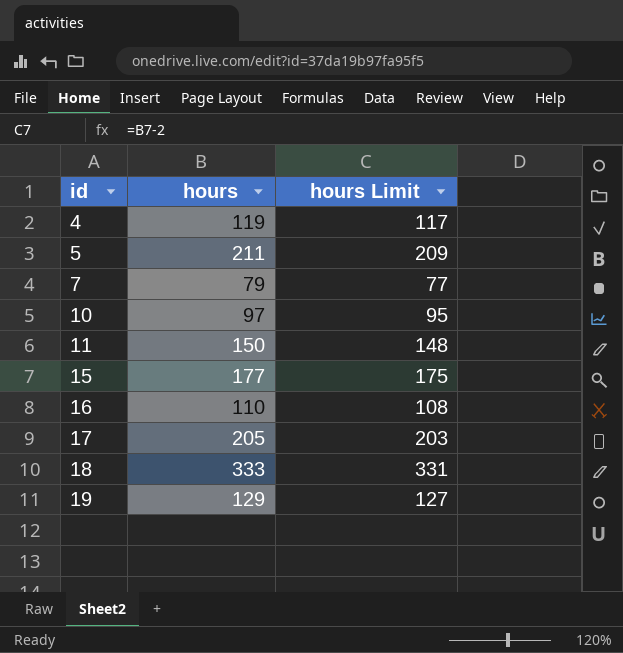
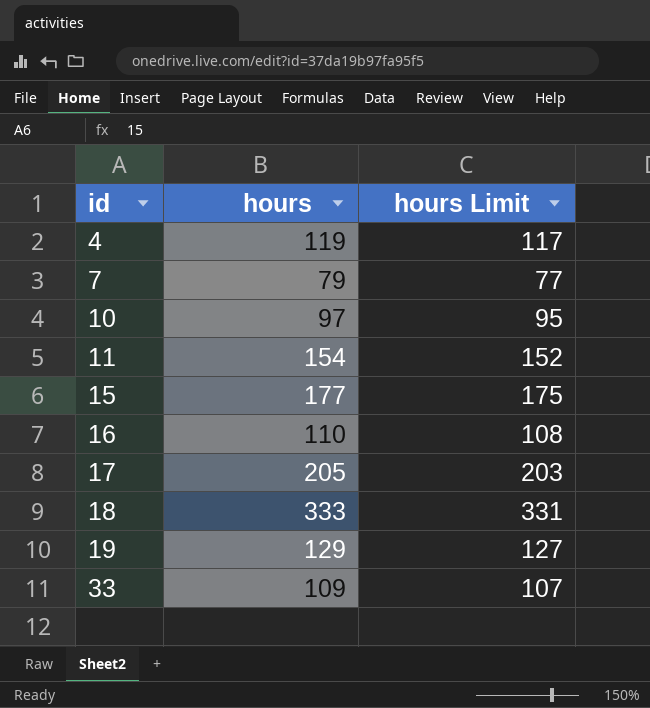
row 5: 211 | 209 -> none
11 | hours: 150 -> 154
11 | hours Limit: 148 -> 152
row 33: none -> 109 | 107

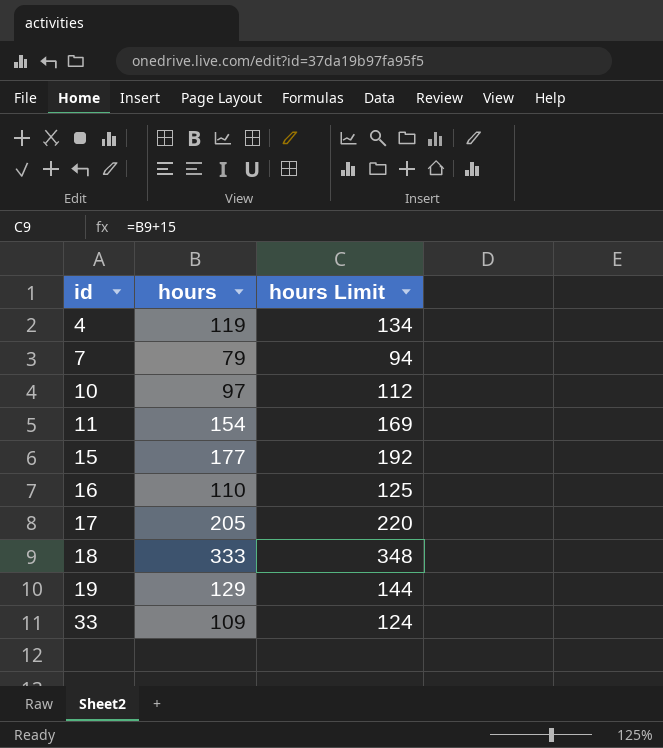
column hours Limit | formula: [hours] - 2 -> [hours] + 15

